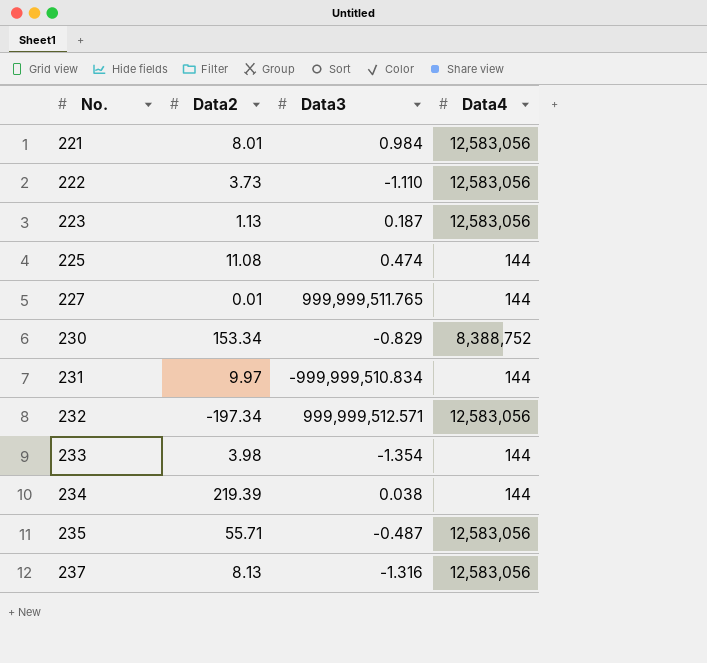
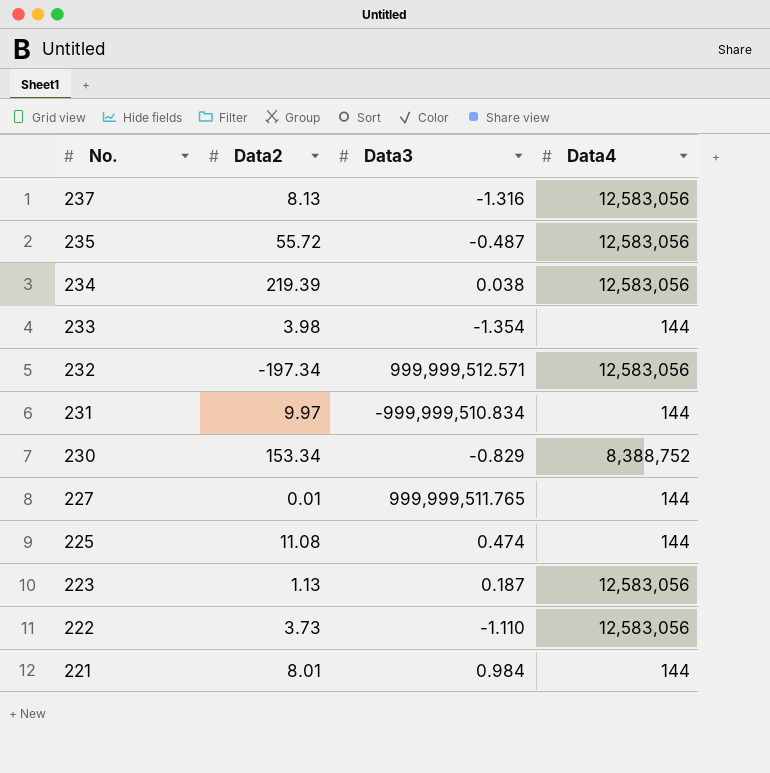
row order: No. ascending -> No. descending
235 | Data2: 55.71 -> 55.72
234 | Data4: 144 -> 12,583,056
221 | Data4: 12,583,056 -> 144

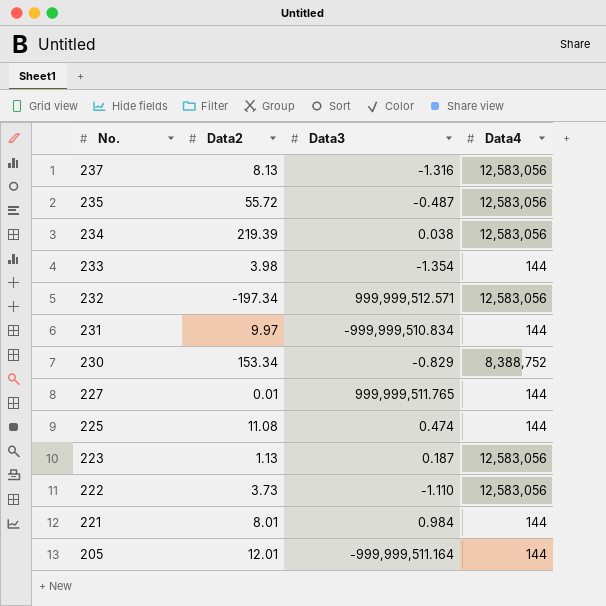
row 205: none -> 12.01 | -999,999,511.164 | 144

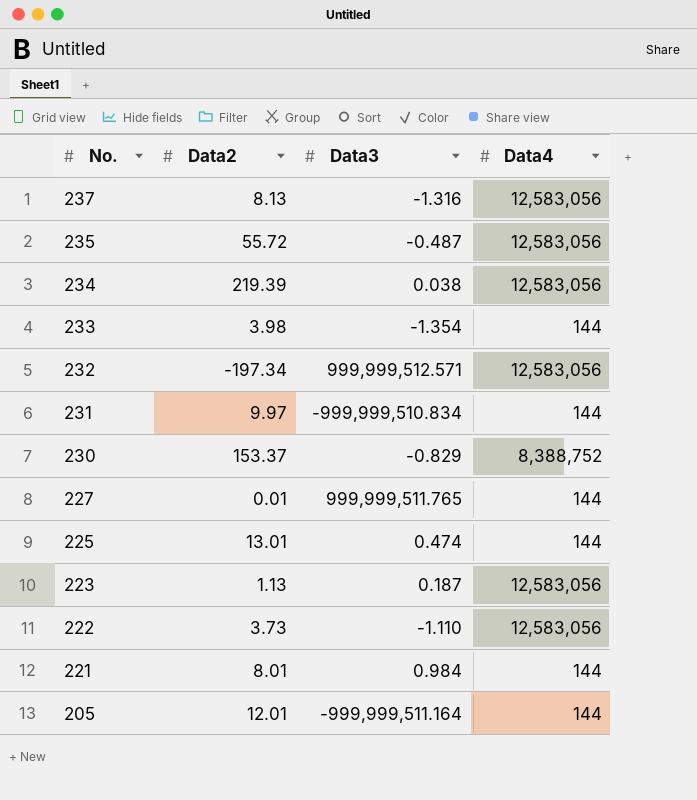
230 | Data2: 153.34 -> 153.37
225 | Data2: 11.08 -> 13.01

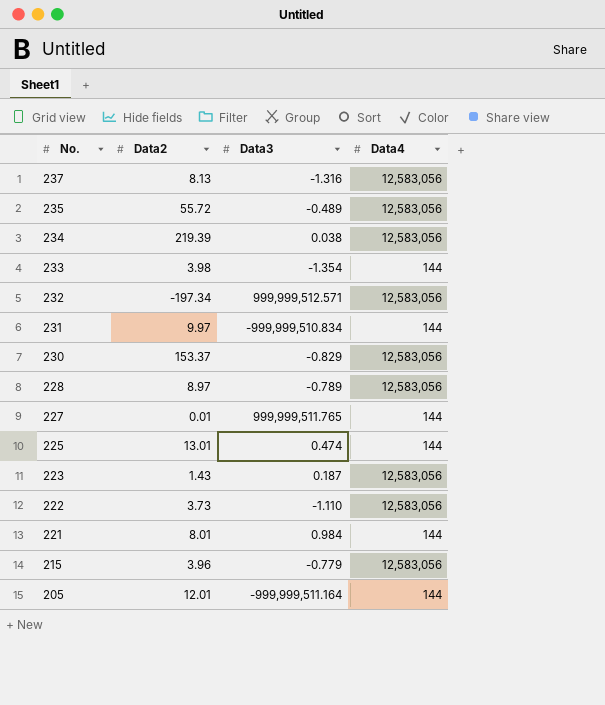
235 | Data3: -0.487 -> -0.489
230 | Data4: 8,388,752 -> 12,583,056
row 228: none -> 8.97 | -0.789 | 12,583,056
223 | Data2: 1.13 -> 1.43
row 215: none -> 3.96 | -0.779 | 12,583,056

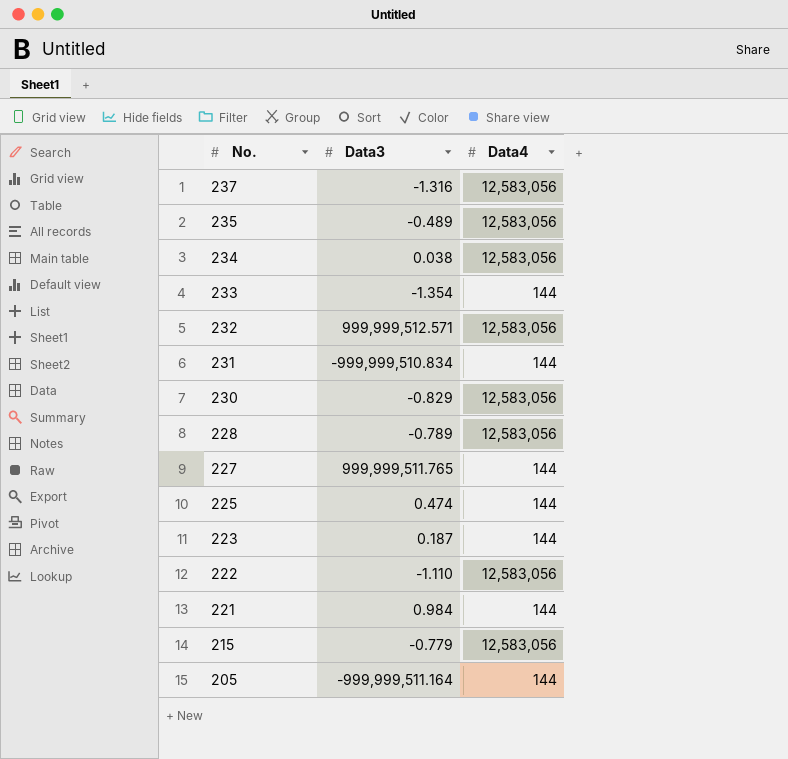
column Data2 | position: 2 -> none
223 | Data4: 12,583,056 -> 144

